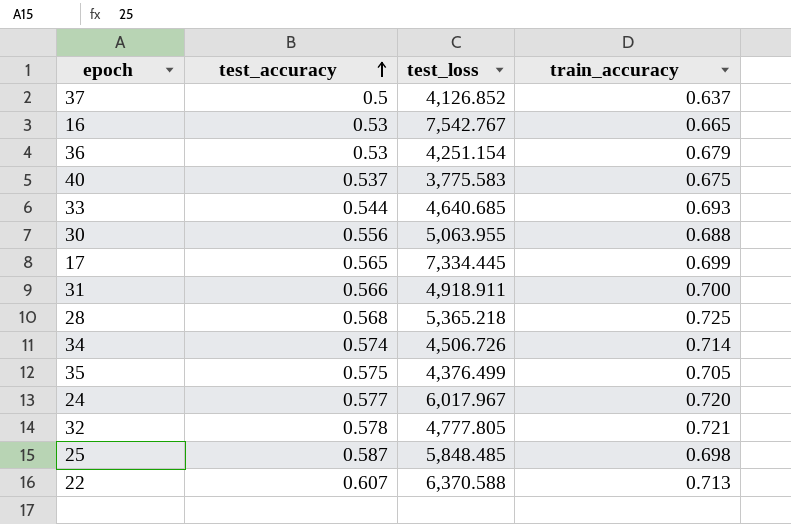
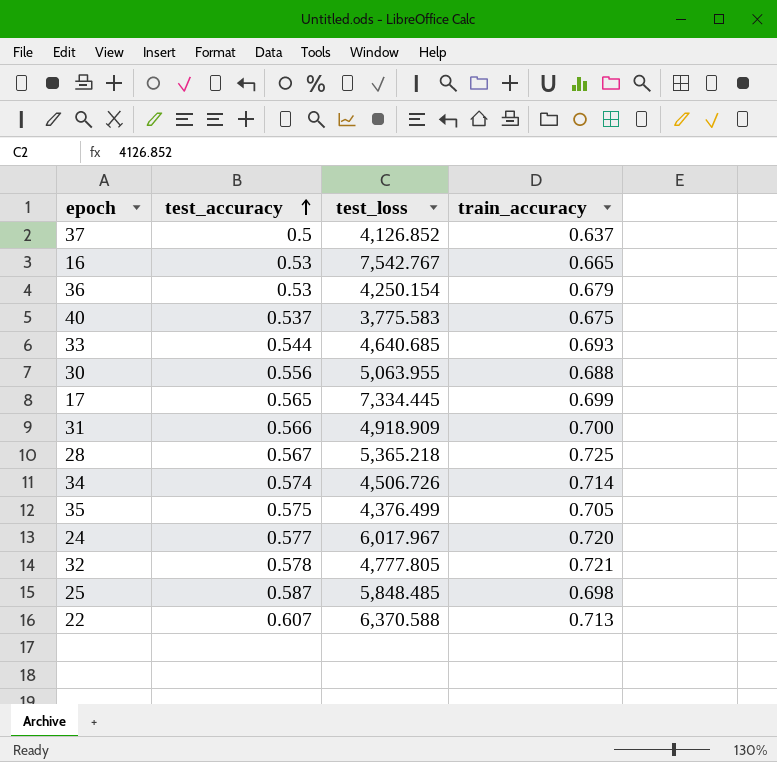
36 | test_loss: 4,251.154 -> 4,250.154
31 | test_loss: 4,918.911 -> 4,918.909
28 | test_accuracy: 0.568 -> 0.567

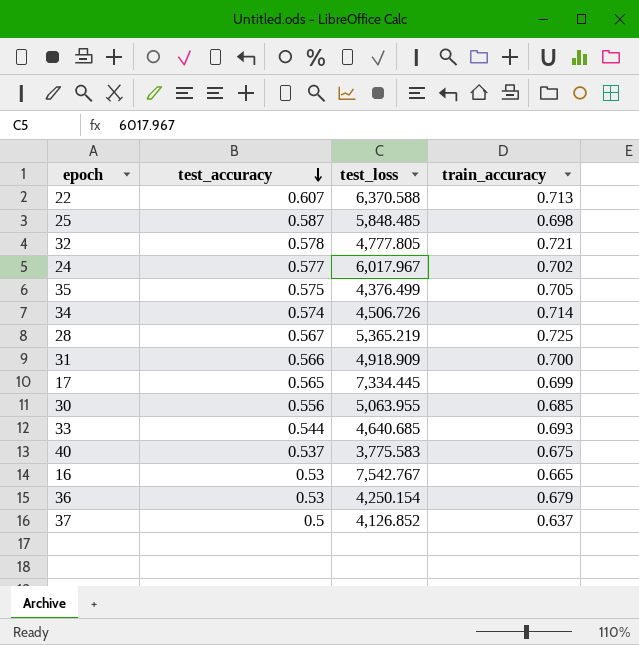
row order: test_accuracy ascending -> test_accuracy descending
24 | train_accuracy: 0.720 -> 0.702
28 | test_loss: 5,365.218 -> 5,365.219
30 | train_accuracy: 0.688 -> 0.685

